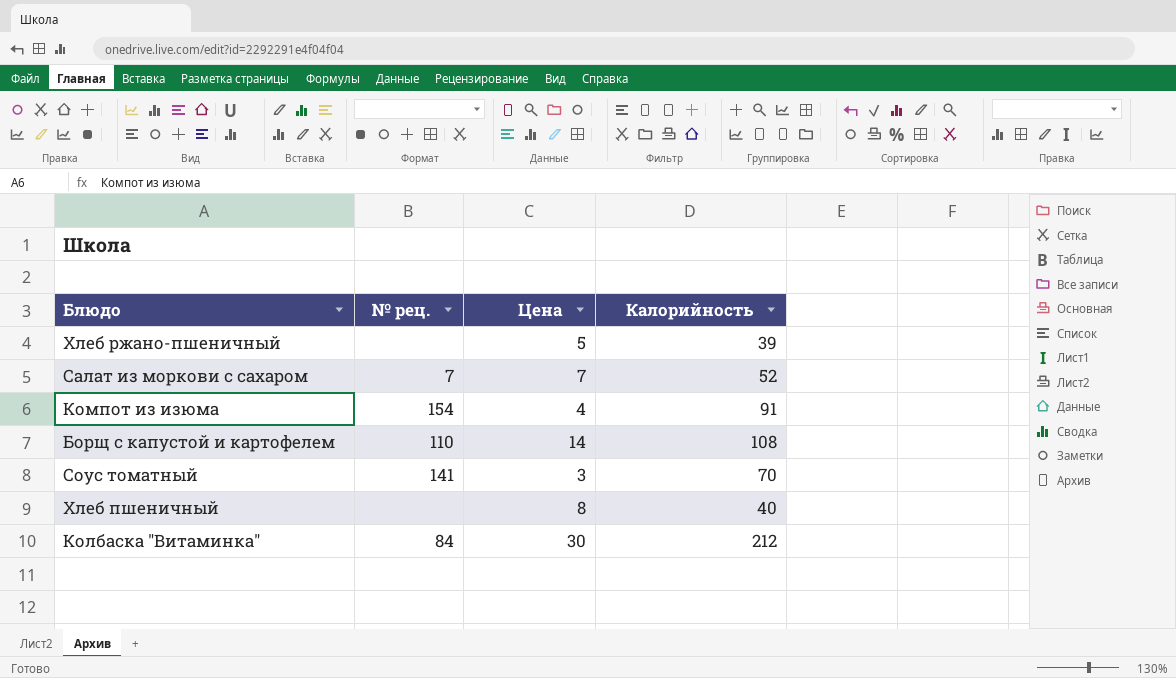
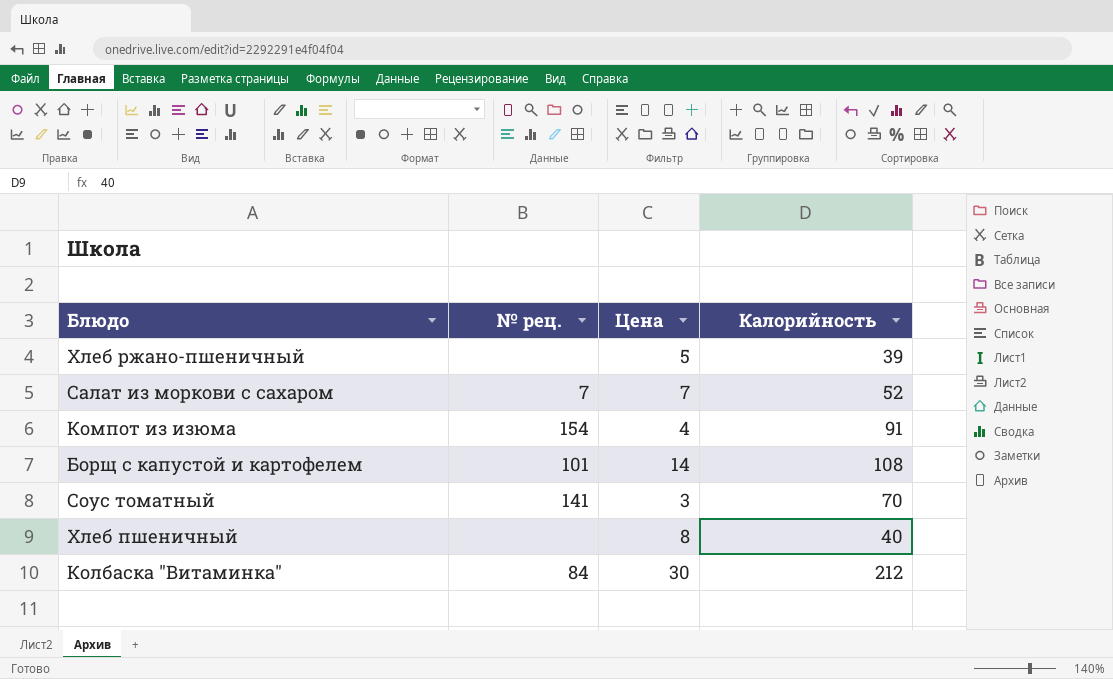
Борщ с капустой и картофелем | № рец.: 110 -> 101

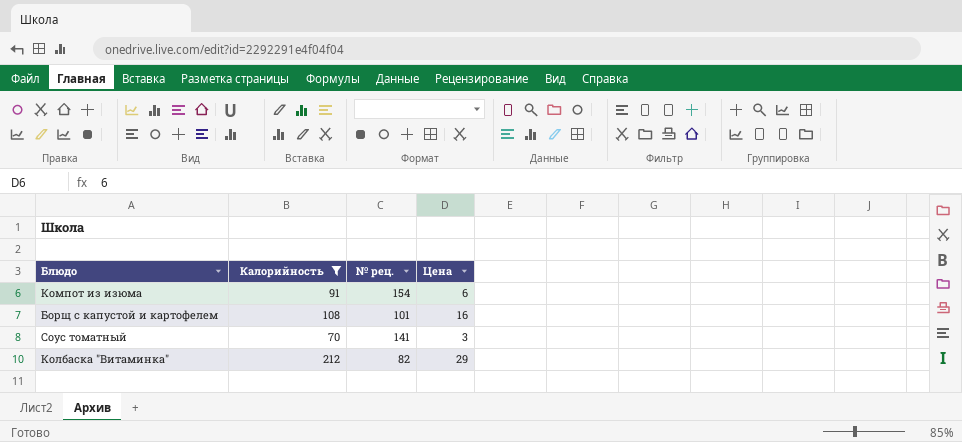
filter: none -> Калорийность >= 70
column Калорийность | position: 4 -> 2
Компот из изюма | Цена: 4 -> 6
Борщ с капустой и картофелем | Цена: 14 -> 16
Колбаска "Витаминка" | № рец.: 84 -> 82
Колбаска "Витаминка" | Цена: 30 -> 29

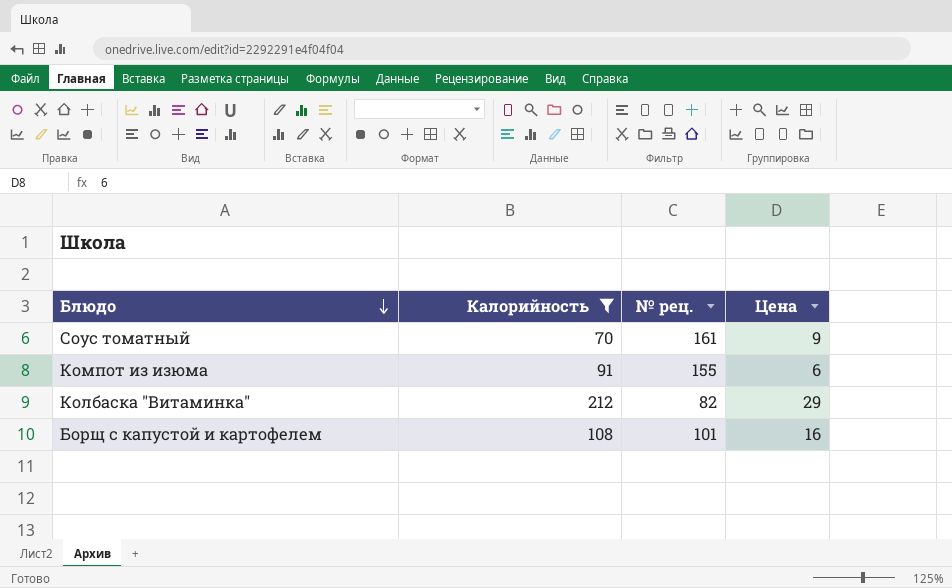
row order: none -> Блюдо descending
Соус томатный | № рец.: 141 -> 161
Соус томатный | Цена: 3 -> 9
Компот из изюма | № рец.: 154 -> 155

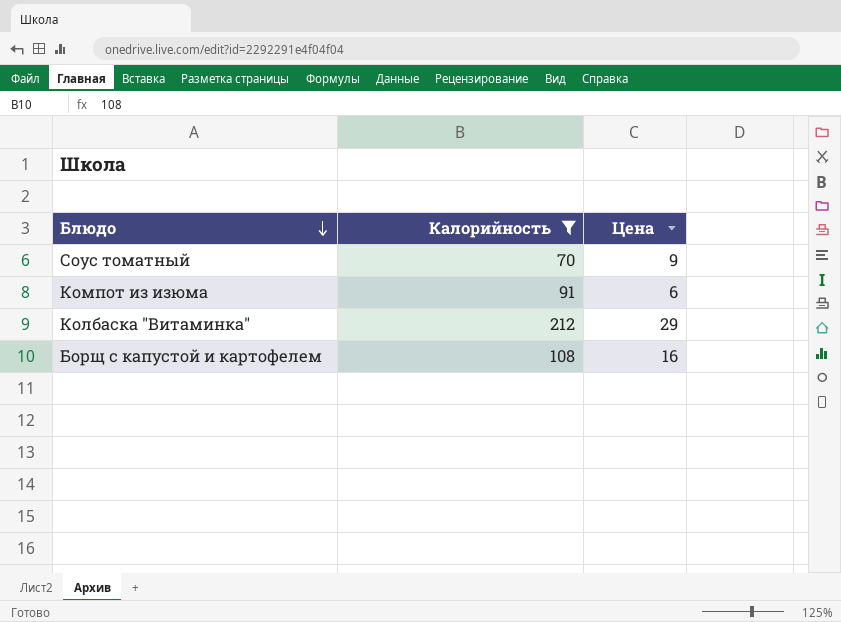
column № рец. | position: 3 -> none

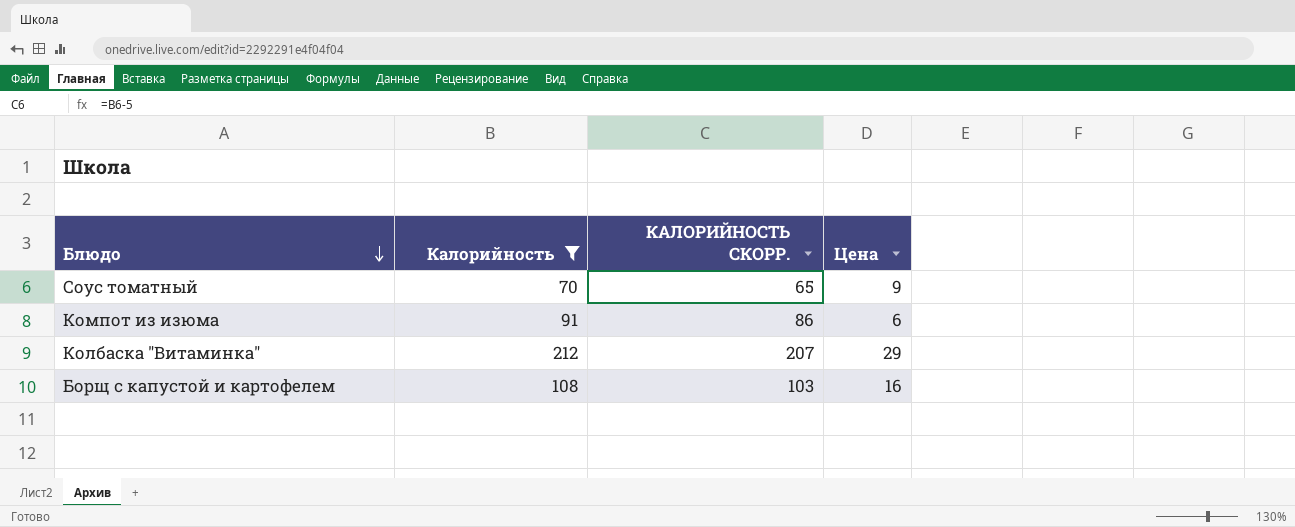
column КАЛОРИЙНОСТЬ СКОРР. | formula: none -> [Калорийность] - 5

